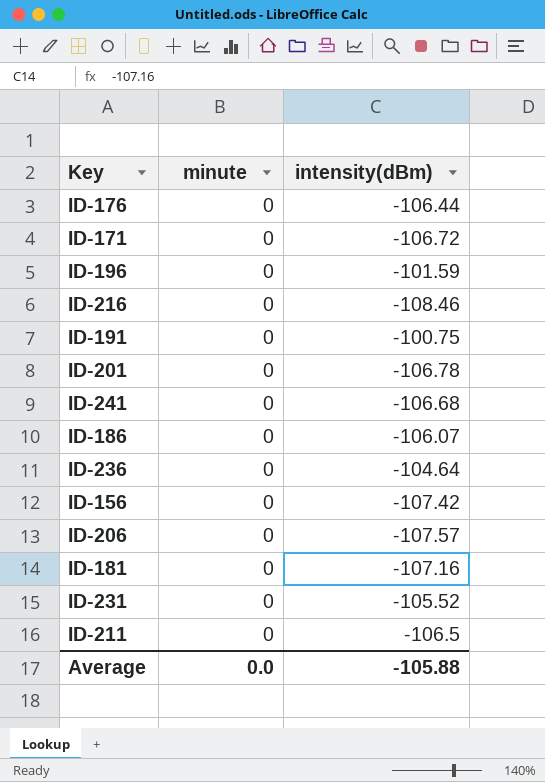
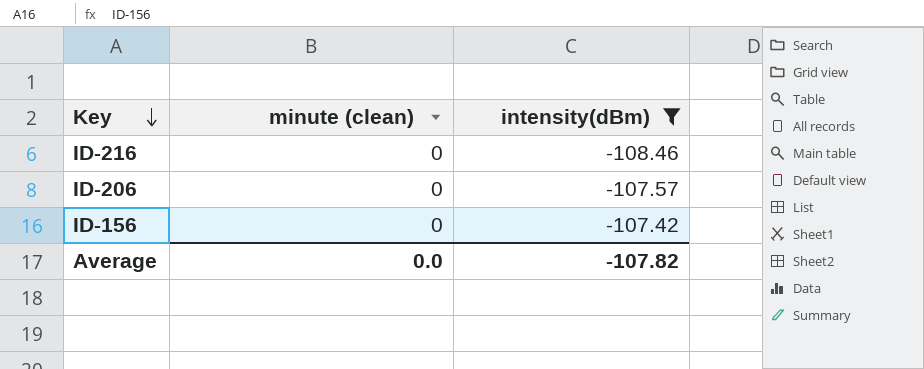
filter: none -> intensity(dBm) <= -107.42
row order: none -> Key descending
column name: minute -> minute (clean)
Average | intensity(dBm): -105.88 -> -107.82

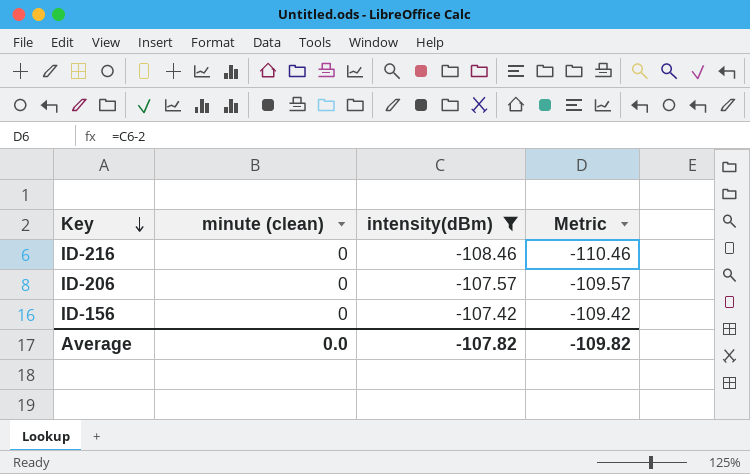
column Metric | formula: none -> [intensity(dBm)] - 2

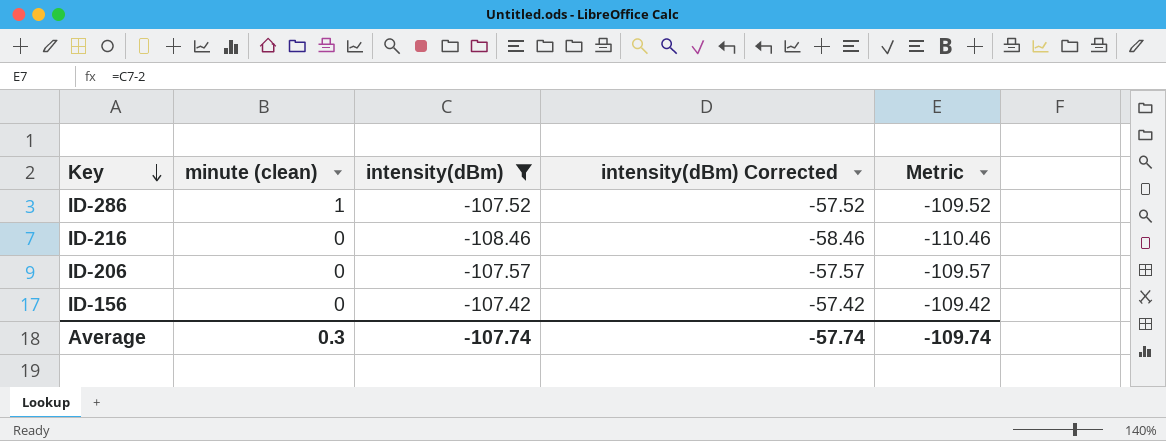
column intensity(dBm) Corrected | formula: none -> [intensity(dBm)] + 50
row ID-286: none -> 1 | -107.52 | -57.52 | -109.52
Average | minute (clean): 0.0 -> 0.3
Average | intensity(dBm): -107.82 -> -107.74
Average | Metric: -109.82 -> -109.74

